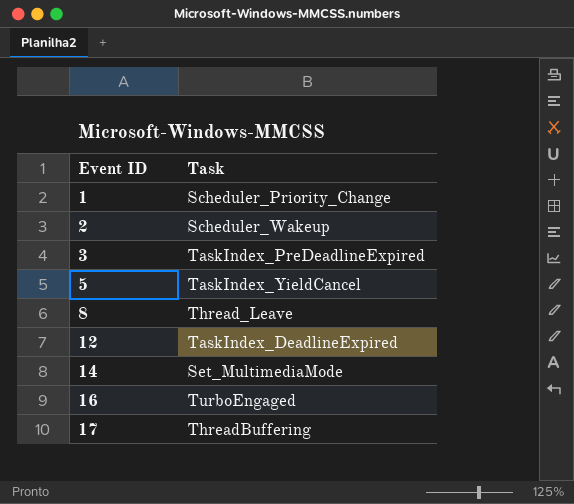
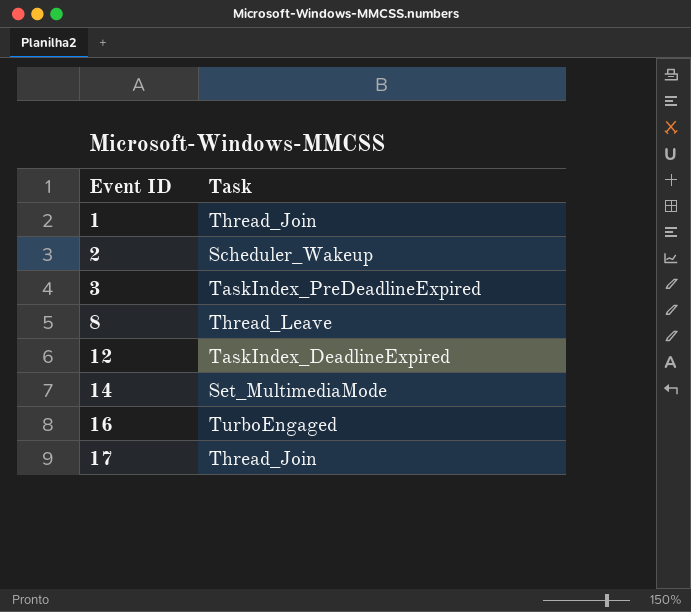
row 5: TaskIndex_YieldCancel -> none
1 | Task: Scheduler_Priority_Change -> Thread_Join
17 | Task: ThreadBuffering -> Thread_Join

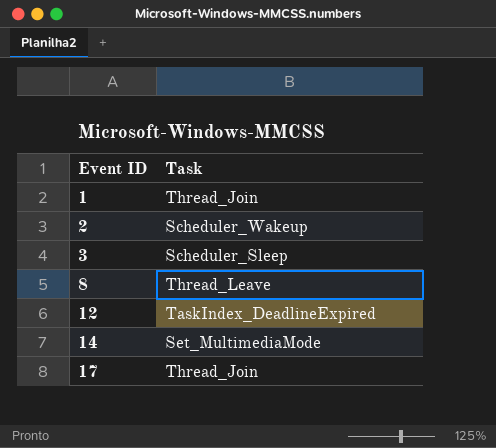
row 16: TurboEngaged -> none
3 | Task: TaskIndex_PreDeadlineExpired -> Scheduler_Sleep

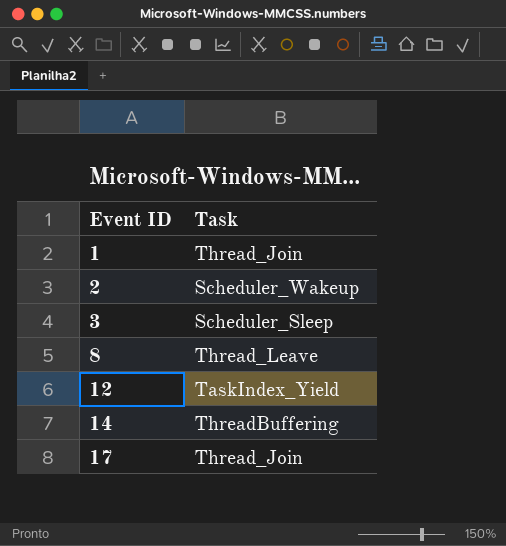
12 | Task: TaskIndex_DeadlineExpired -> TaskIndex_Yield
14 | Task: Set_MultimediaMode -> ThreadBuffering

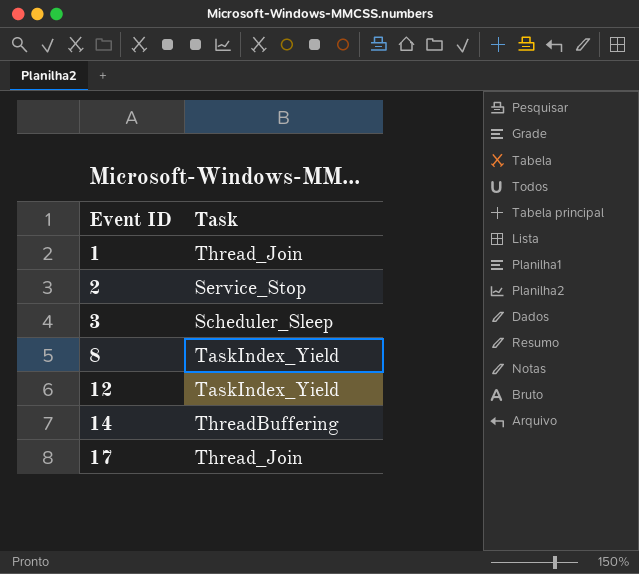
2 | Task: Scheduler_Wakeup -> Service_Stop
8 | Task: Thread_Leave -> TaskIndex_Yield

